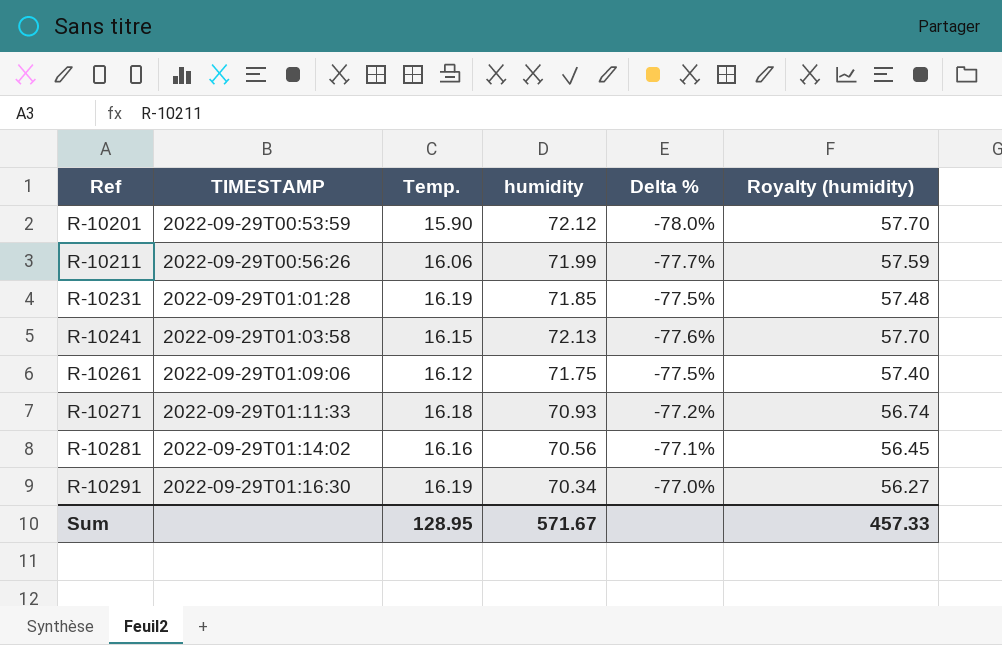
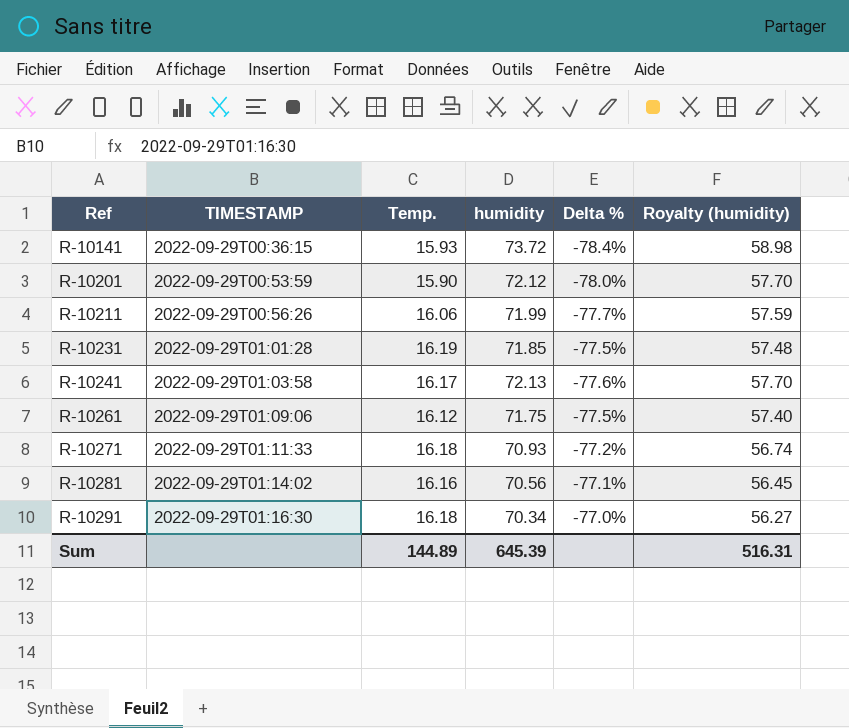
row R-10141: none -> 2022-09-29T00:36:15 | 15.93 | 73.72 | -78.4% | 58.98
R-10241 | Temp.: 16.15 -> 16.17
R-10291 | Temp.: 16.19 -> 16.18
Sum | Temp.: 128.95 -> 144.89
Sum | humidity: 571.67 -> 645.39
Sum | Royalty (humidity): 457.33 -> 516.31

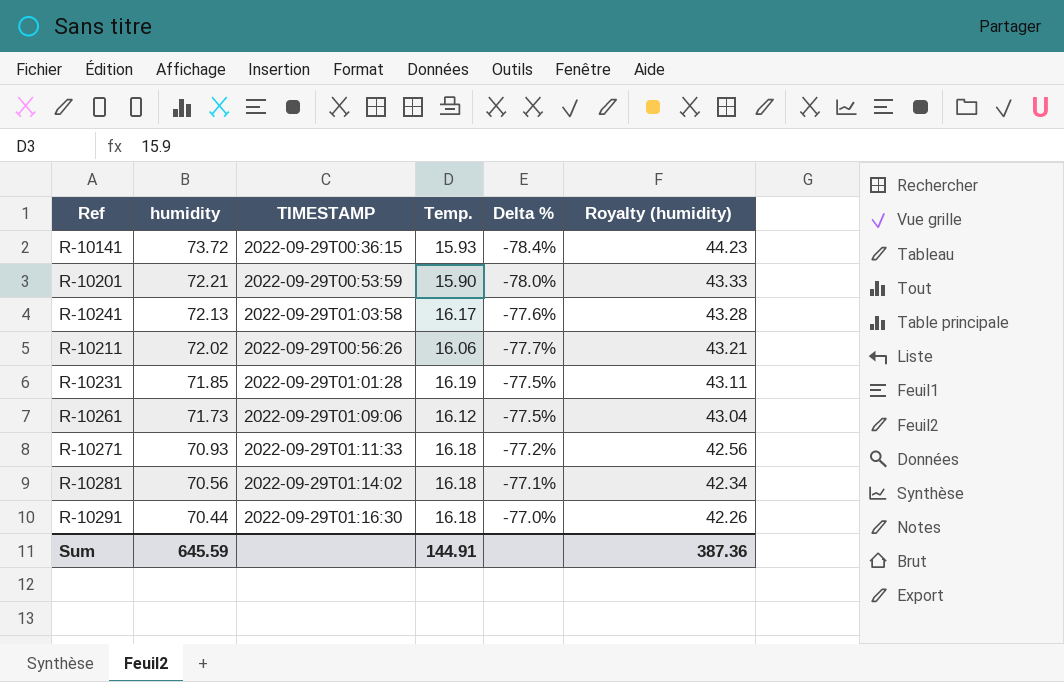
row order: Ref ascending -> humidity descending
column humidity | position: 4 -> 2
column Royalty (humidity) | formula: [humidity] * 0.8 -> [humidity] * 0.6
R-10201 | humidity: 72.12 -> 72.21
R-10211 | humidity: 71.99 -> 72.02
R-10261 | humidity: 71.75 -> 71.73
R-10281 | Temp.: 16.16 -> 16.18
R-10291 | humidity: 70.34 -> 70.44
Sum | humidity: 645.39 -> 645.59
Sum | Temp.: 144.89 -> 144.91
Sum | Royalty (humidity): 516.31 -> 387.36

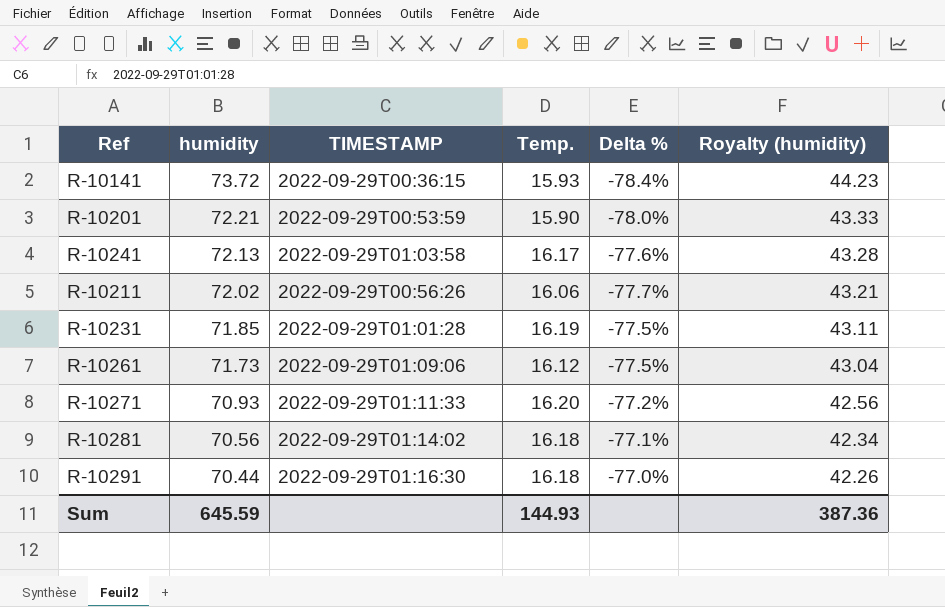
R-10271 | Temp.: 16.18 -> 16.20
Sum | Temp.: 144.91 -> 144.93

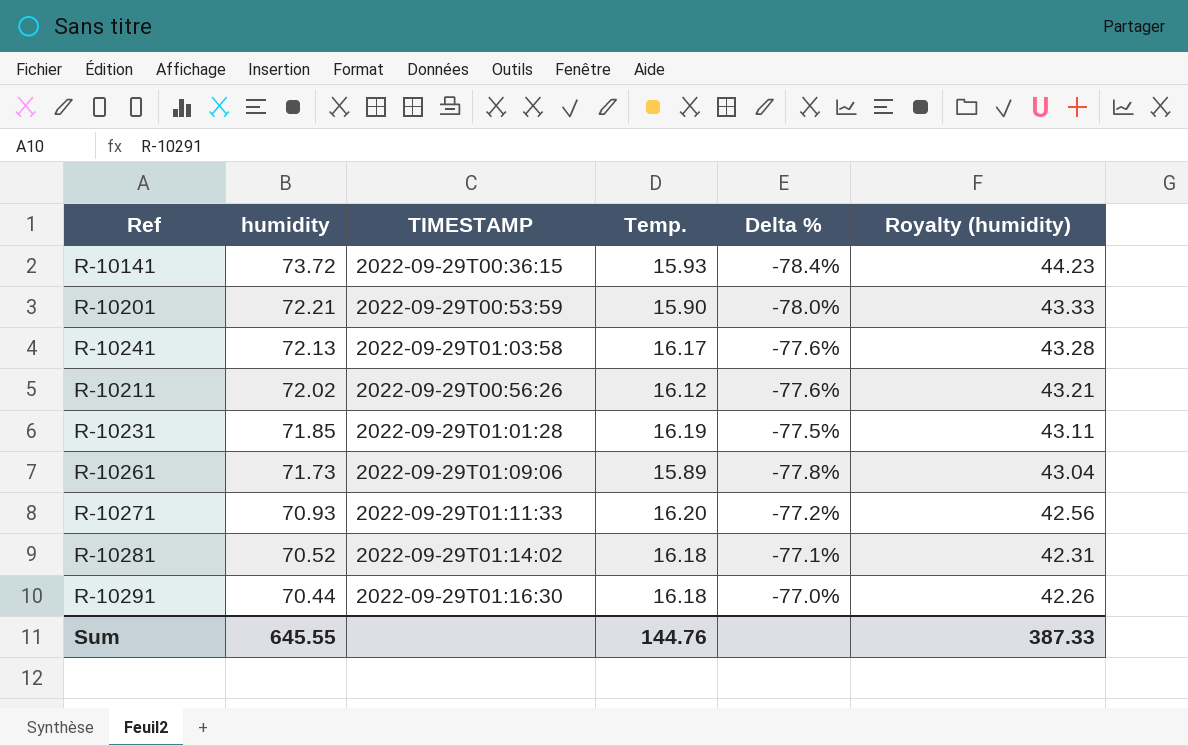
R-10211 | Temp.: 16.06 -> 16.12
R-10211 | Delta %: -77.7% -> -77.6%
R-10261 | Temp.: 16.12 -> 15.89
R-10261 | Delta %: -77.5% -> -77.8%
R-10281 | humidity: 70.56 -> 70.52
R-10281 | Royalty (humidity): 42.34 -> 42.31
Sum | humidity: 645.59 -> 645.55
Sum | Temp.: 144.93 -> 144.76
Sum | Royalty (humidity): 387.36 -> 387.33

